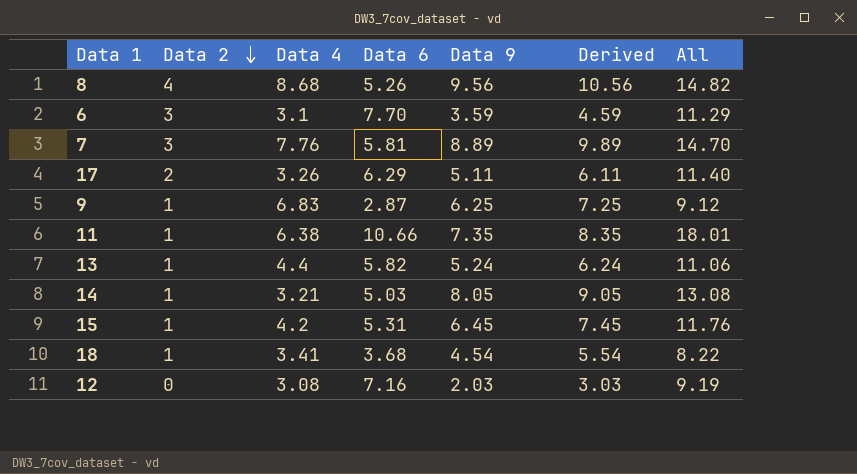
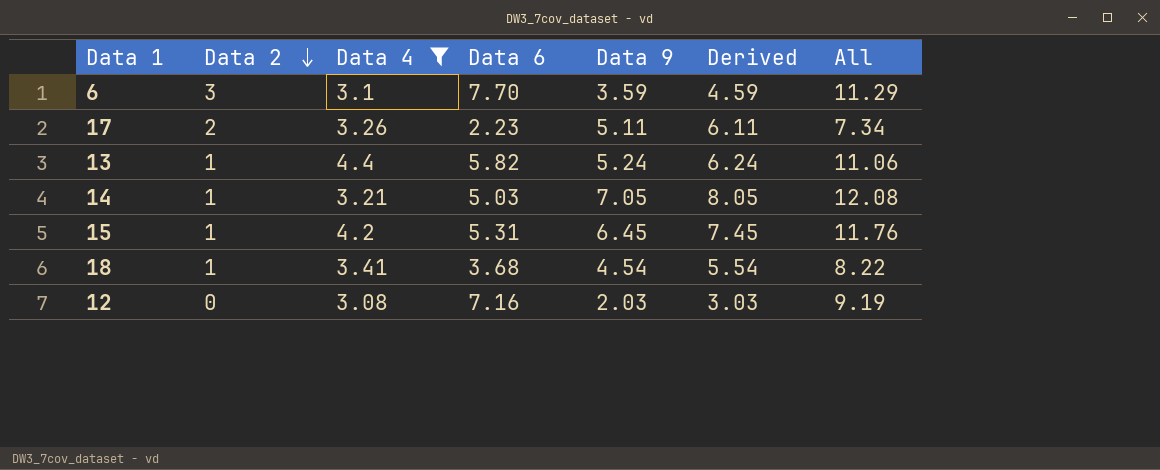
filter: none -> Data 4 <= 4.4
17 | Data 6: 6.29 -> 2.23
17 | All: 11.40 -> 7.34
14 | Data 9: 8.05 -> 7.05
14 | Derived: 9.05 -> 8.05
14 | All: 13.08 -> 12.08

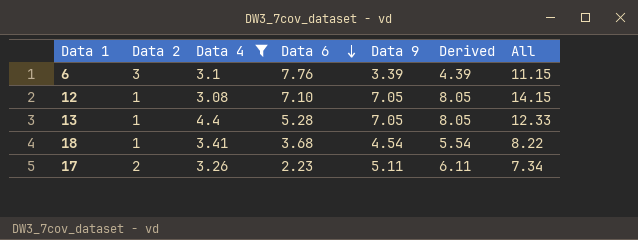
row order: Data 2 descending -> Data 6 descending
row 14: 1 | 3.21 | 5.03 | 7.05 | 8.05 | 12.08 -> none
row 15: 1 | 4.2 | 5.31 | 6.45 | 7.45 | 11.76 -> none
6 | Data 6: 7.70 -> 7.76
6 | Data 9: 3.59 -> 3.39
6 | Derived: 4.59 -> 4.39
6 | All: 11.29 -> 11.15
12 | Data 2: 0 -> 1
12 | Data 6: 7.16 -> 7.10
12 | Data 9: 2.03 -> 7.05
12 | Derived: 3.03 -> 8.05
12 | All: 9.19 -> 14.15
13 | Data 6: 5.82 -> 5.28
13 | Data 9: 5.24 -> 7.05
13 | Derived: 6.24 -> 8.05
13 | All: 11.06 -> 12.33

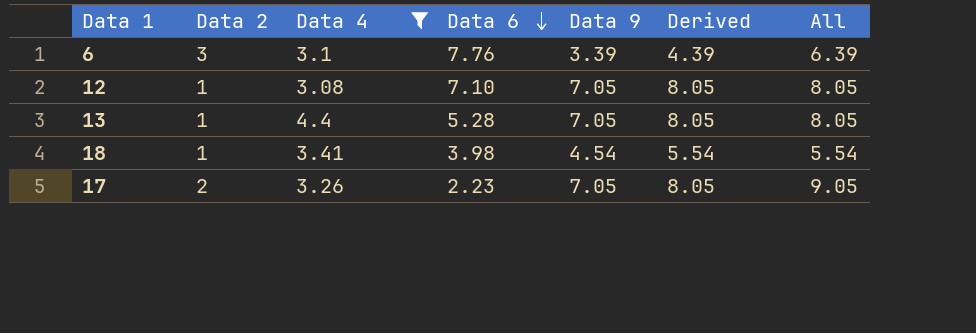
column All | formula: [Data 6] + [Data 9] -> [Data 2] + [Data 9]
18 | Data 6: 3.68 -> 3.98
17 | Data 9: 5.11 -> 7.05
17 | Derived: 6.11 -> 8.05

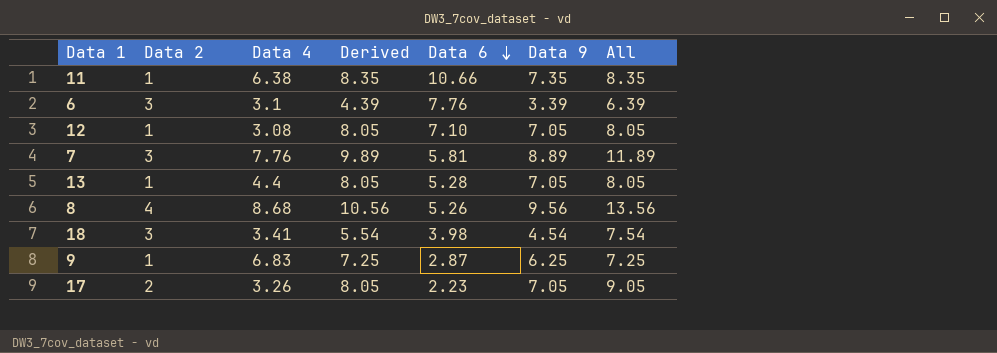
filter: Data 4 <= 4.4 -> none
column Derived | position: 6 -> 4
18 | Data 2: 1 -> 3
18 | All: 5.54 -> 7.54

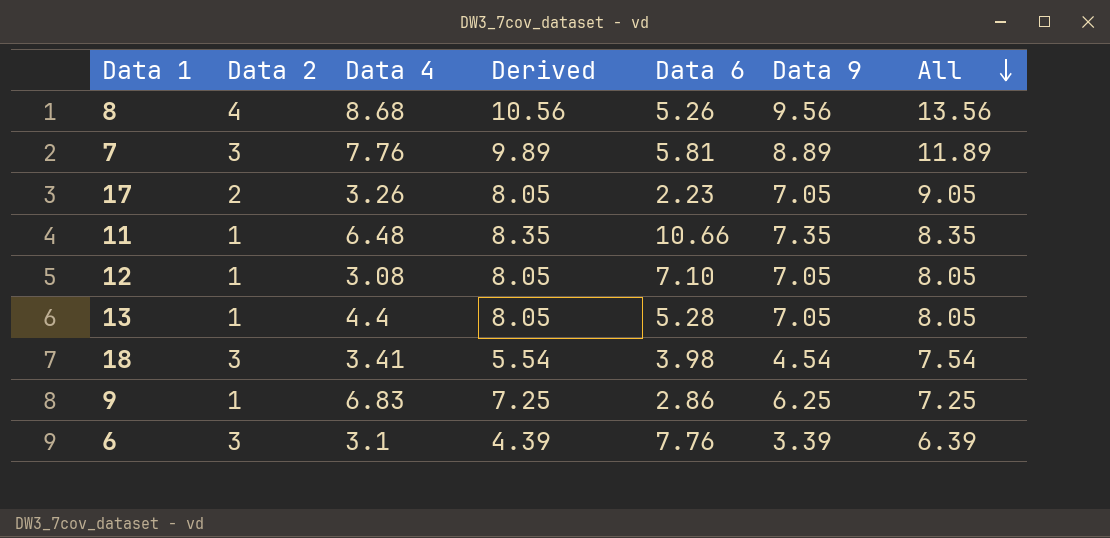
row order: Data 6 descending -> All descending
11 | Data 4: 6.38 -> 6.48
9 | Data 6: 2.87 -> 2.86

